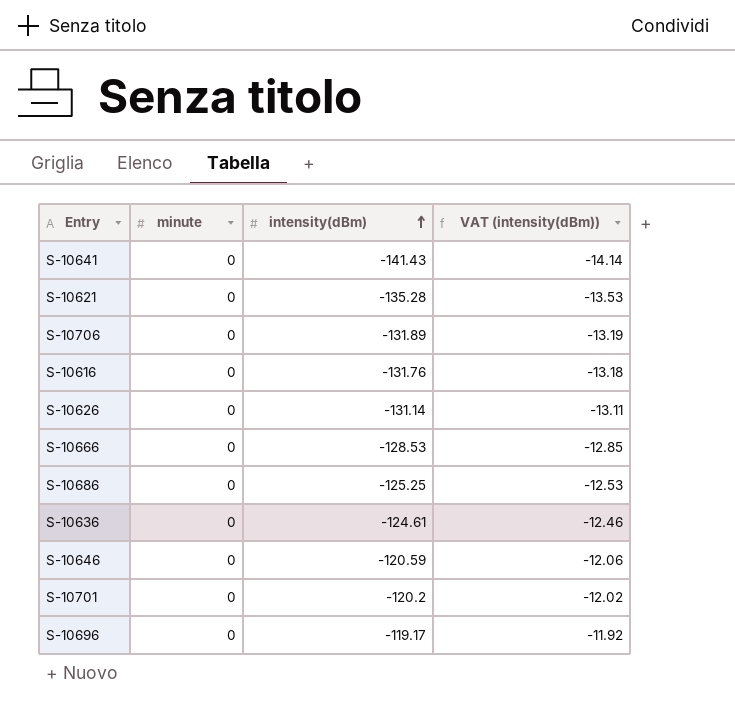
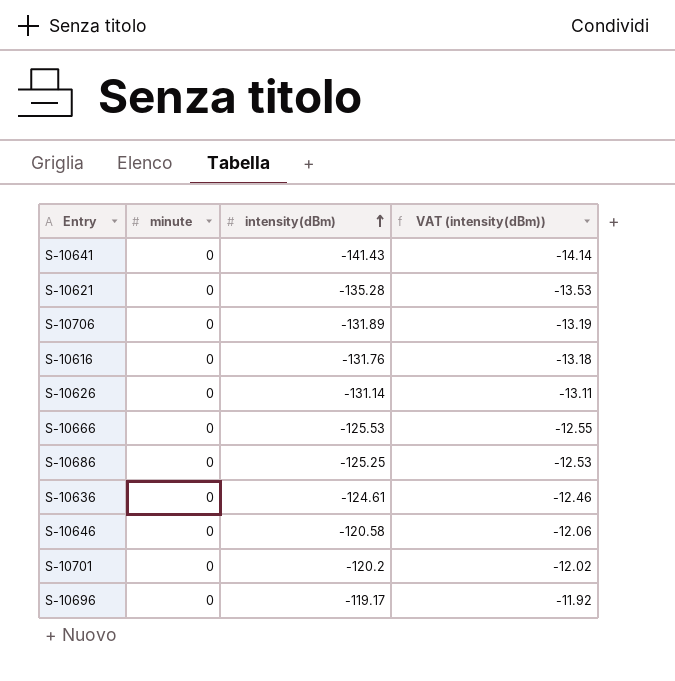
S-10666 | intensity(dBm): -128.53 -> -125.53
S-10666 | VAT (intensity(dBm)): -12.85 -> -12.55
S-10646 | intensity(dBm): -120.59 -> -120.58

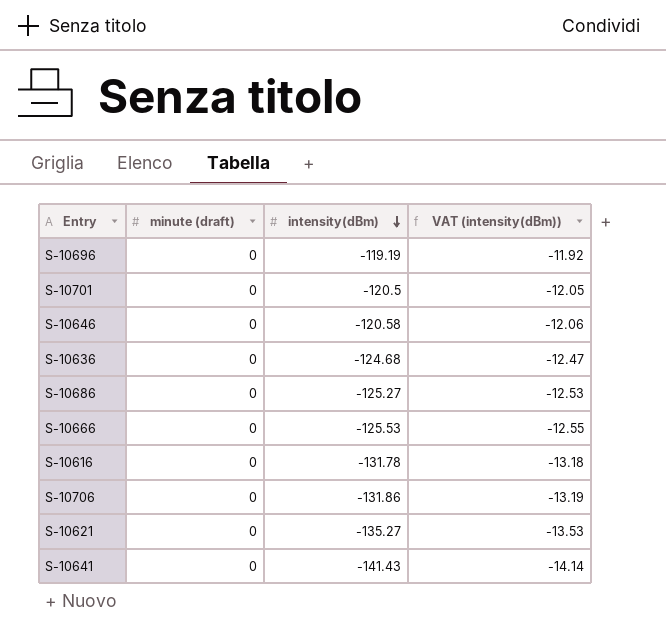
row order: intensity(dBm) ascending -> intensity(dBm) descending
column name: minute -> minute (draft)
row S-10626: 0 | -131.14 | -13.11 -> none
S-10696 | intensity(dBm): -119.17 -> -119.19
S-10701 | intensity(dBm): -120.2 -> -120.5
S-10701 | VAT (intensity(dBm)): -12.02 -> -12.05
S-10636 | intensity(dBm): -124.61 -> -124.68
S-10636 | VAT (intensity(dBm)): -12.46 -> -12.47
S-10686 | intensity(dBm): -125.25 -> -125.27
S-10616 | intensity(dBm): -131.76 -> -131.78
S-10706 | intensity(dBm): -131.89 -> -131.86
S-10621 | intensity(dBm): -135.28 -> -135.27

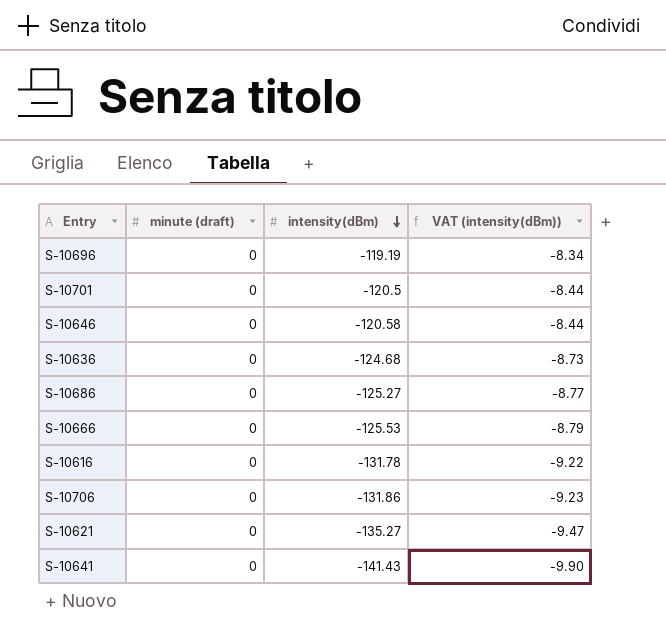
column VAT (intensity(dBm)) | formula: [intensity(dBm)] * 0.1 -> [intensity(dBm)] * 0.07

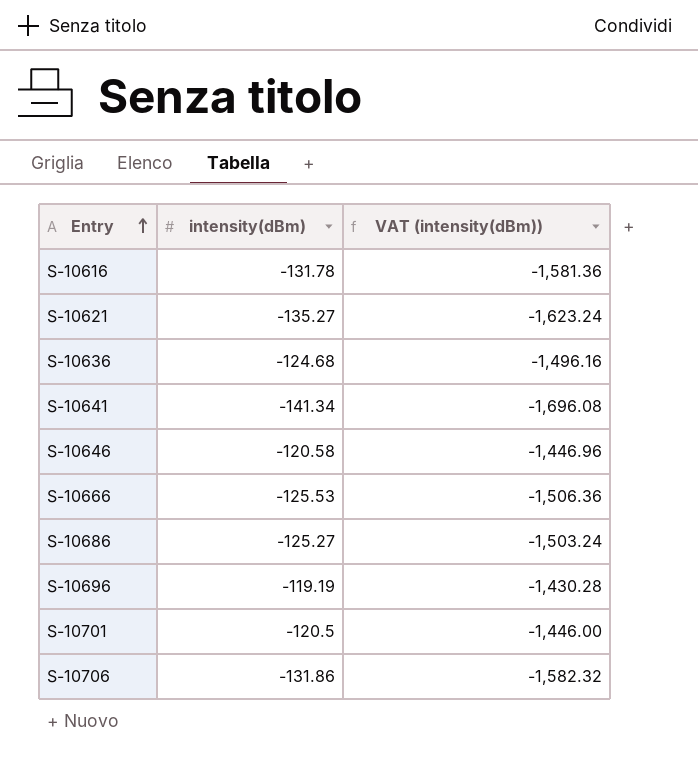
row order: intensity(dBm) descending -> Entry ascending
column minute (draft) | position: 2 -> none
column VAT (intensity(dBm)) | formula: [intensity(dBm)] * 0.07 -> [intensity(dBm)] * 12
S-10641 | intensity(dBm): -141.43 -> -141.34

